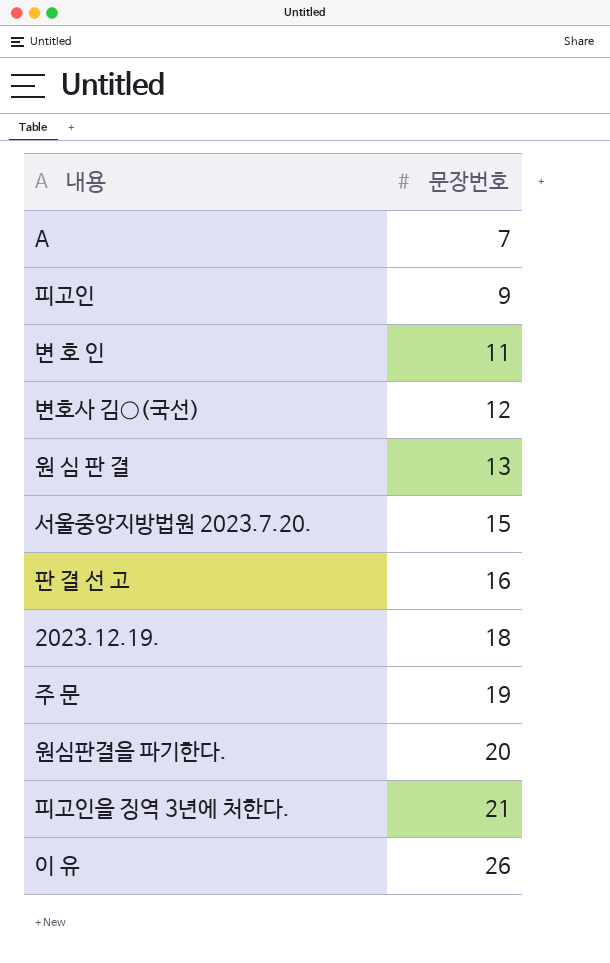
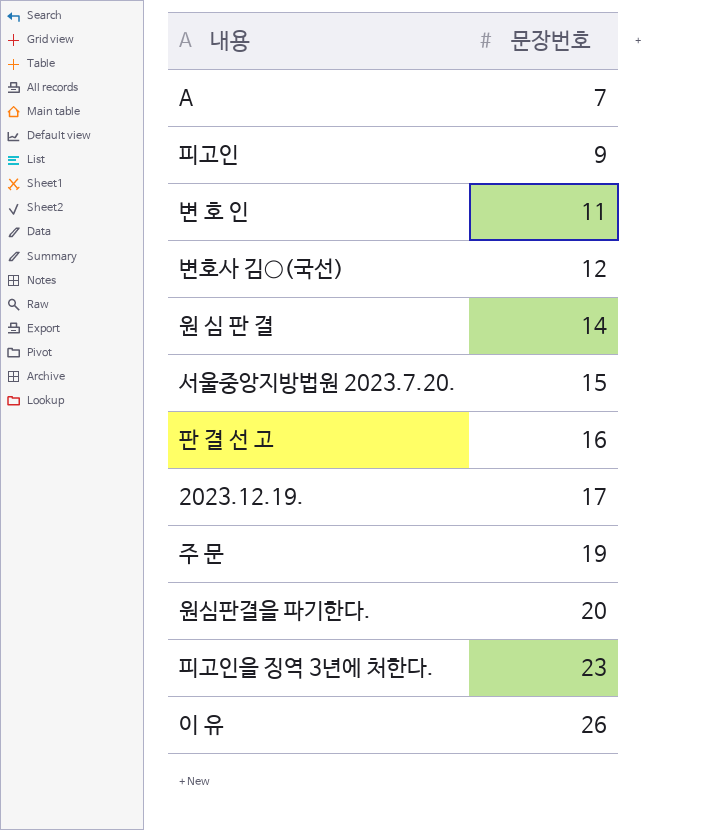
원 심 판 결 | 문장번호: 13 -> 14
2023.12.19. | 문장번호: 18 -> 17
피고인을 징역 3년에 처한다. | 문장번호: 21 -> 23

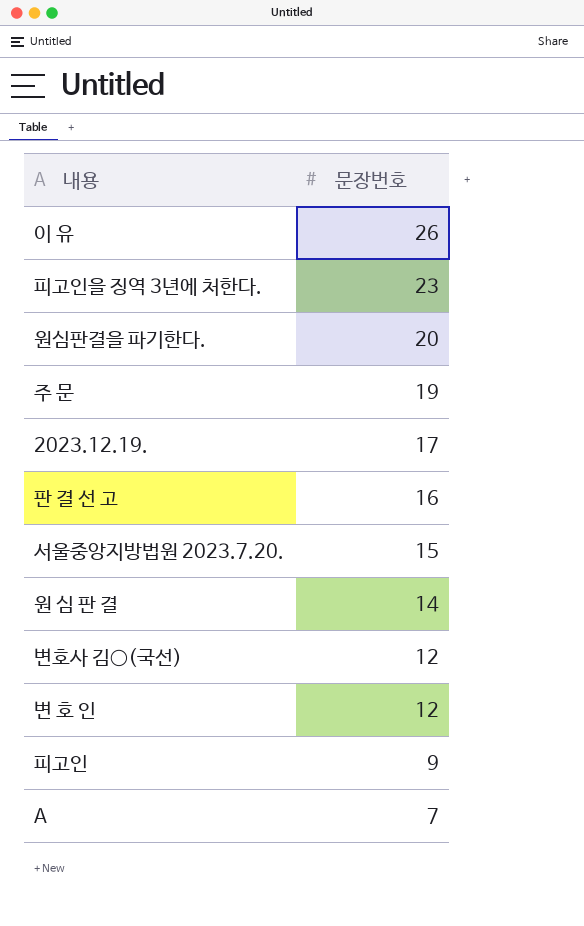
row order: 문장번호 ascending -> 문장번호 descending
변 호 인 | 문장번호: 11 -> 12

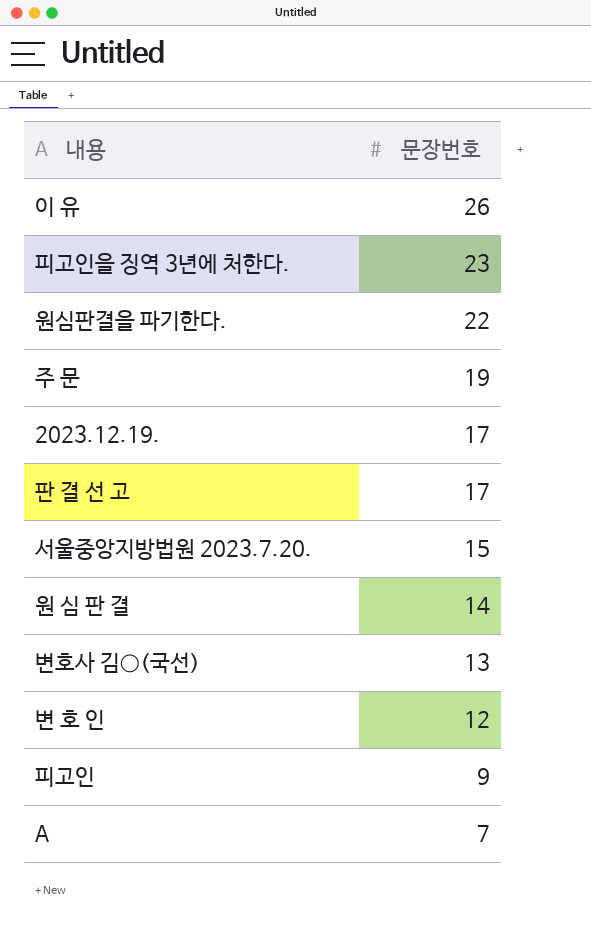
원심판결을 파기한다. | 문장번호: 20 -> 22
판 결 선 고 | 문장번호: 16 -> 17
변호사 김○(국선) | 문장번호: 12 -> 13

